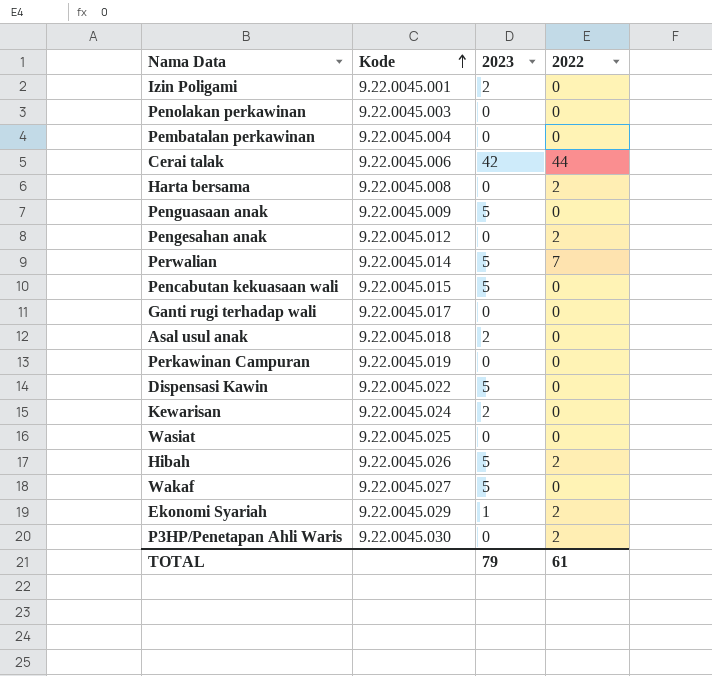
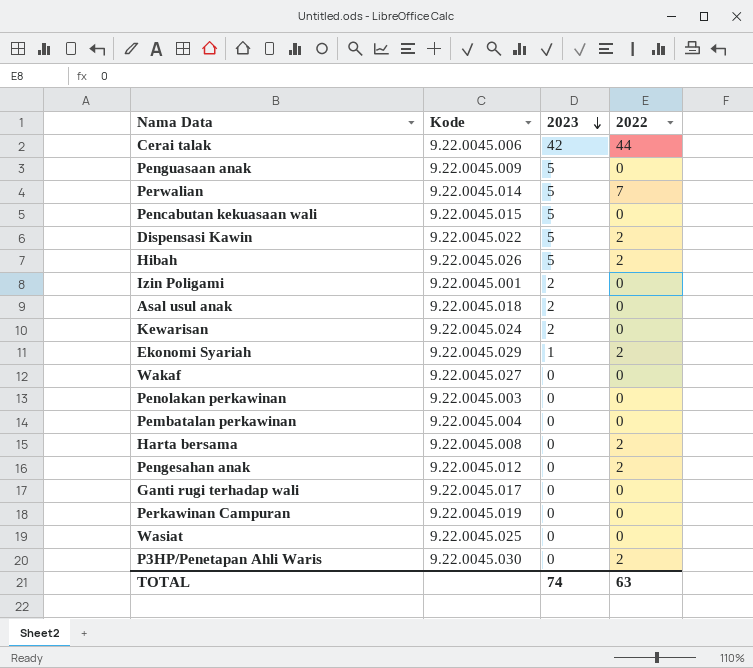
row order: Kode ascending -> 2023 descending
Dispensasi Kawin | 2022: 0 -> 2
Wakaf | 2023: 5 -> 0
TOTAL | 2023: 79 -> 74
TOTAL | 2022: 61 -> 63

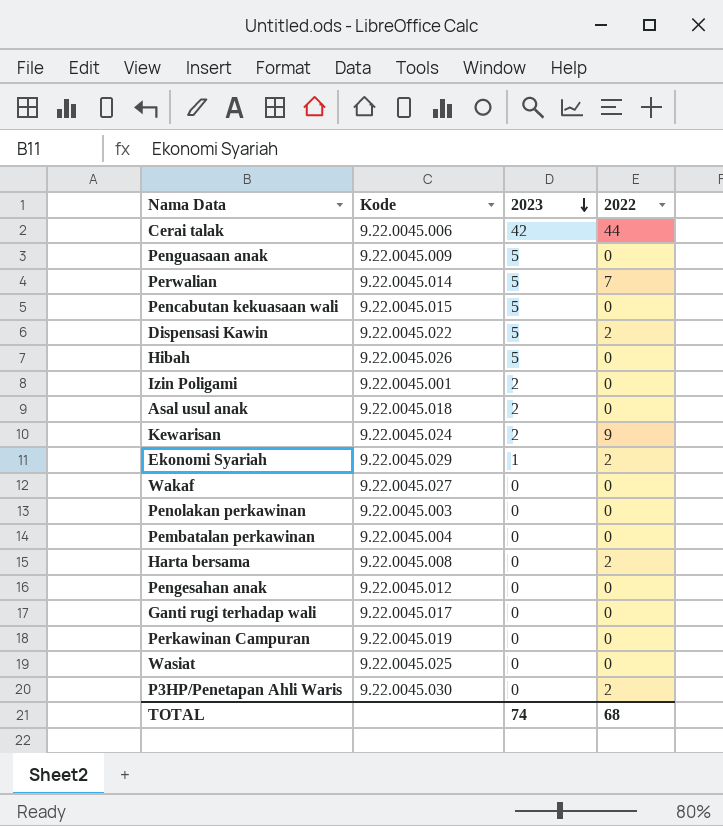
Hibah | 2022: 2 -> 0
Kewarisan | 2022: 0 -> 9
Pengesahan anak | 2022: 2 -> 0
TOTAL | 2022: 63 -> 68

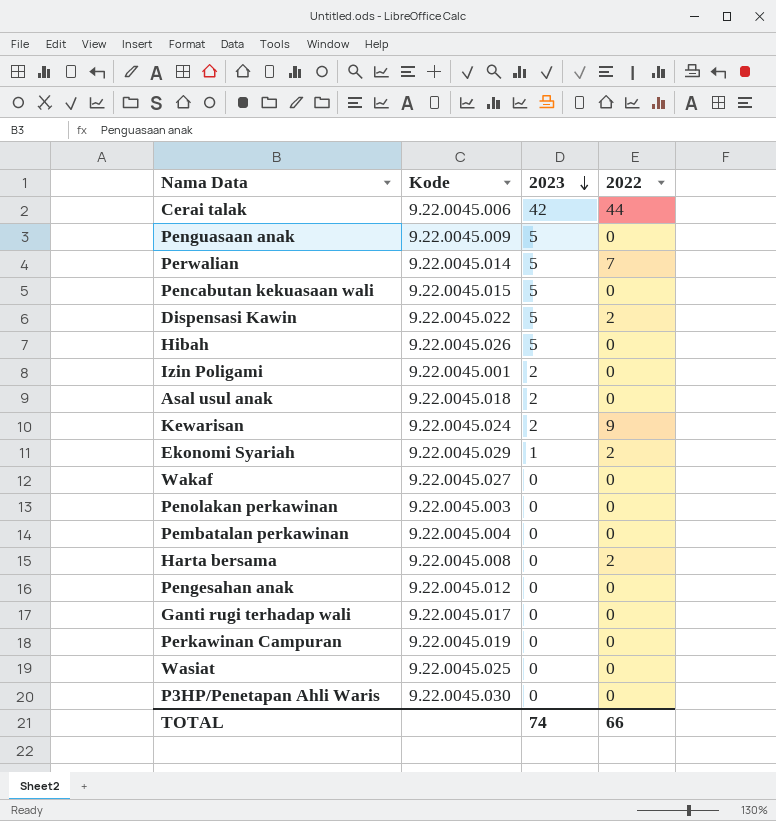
P3HP/Penetapan Ahli Waris | 2022: 2 -> 0
TOTAL | 2022: 68 -> 66

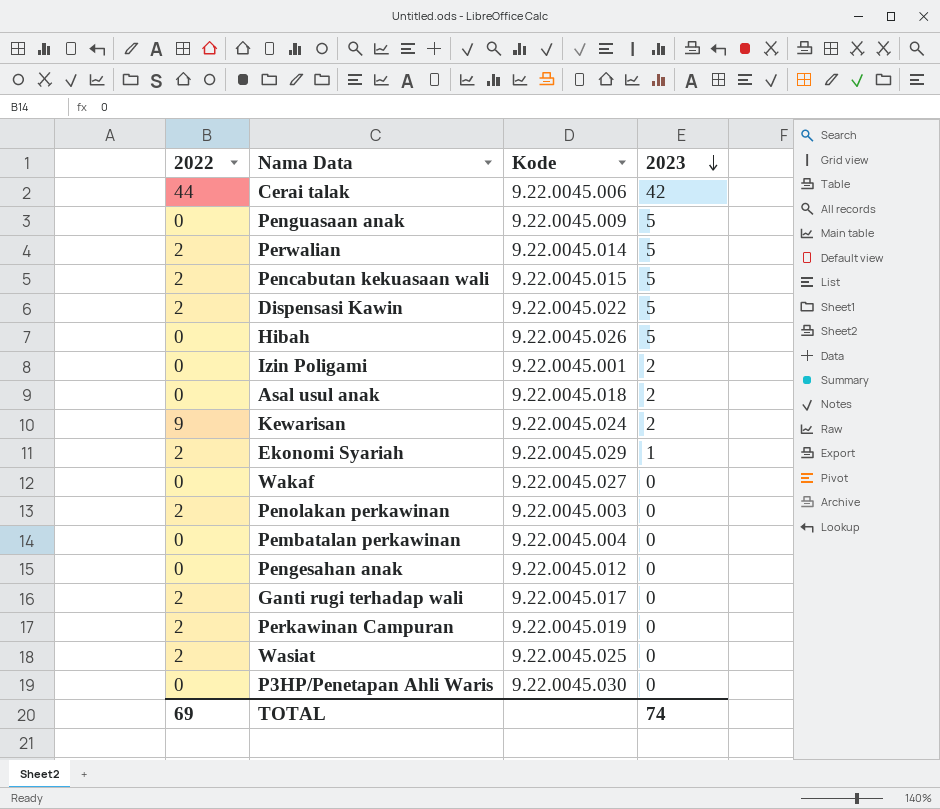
column 2022 | position: 4 -> 1
row Harta bersama: 9.22.0045.008 | 0 | 2 -> none
Perwalian | 2022: 7 -> 2
Pencabutan kekuasaan wali | 2022: 0 -> 2
Penolakan perkawinan | 2022: 0 -> 2
Ganti rugi terhadap wali | 2022: 0 -> 2
Perkawinan Campuran | 2022: 0 -> 2
Wasiat | 2022: 0 -> 2
TOTAL | 2022: 66 -> 69

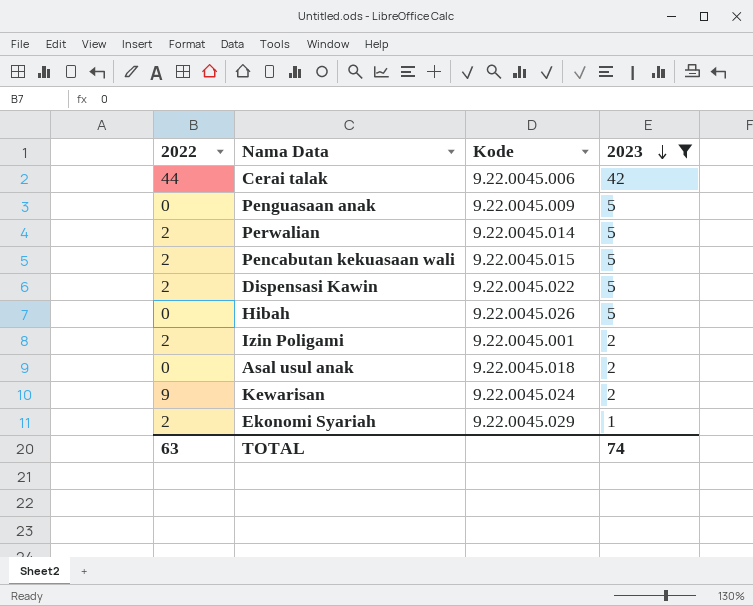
filter: none -> 2023 != 0
Izin Poligami | 2022: 0 -> 2
TOTAL | 2022: 69 -> 63

